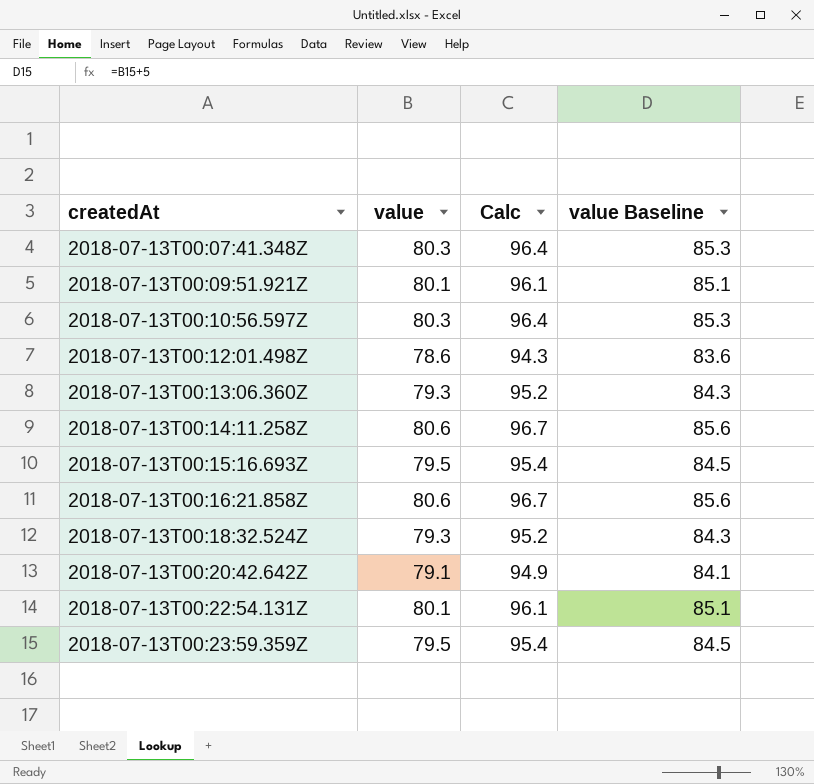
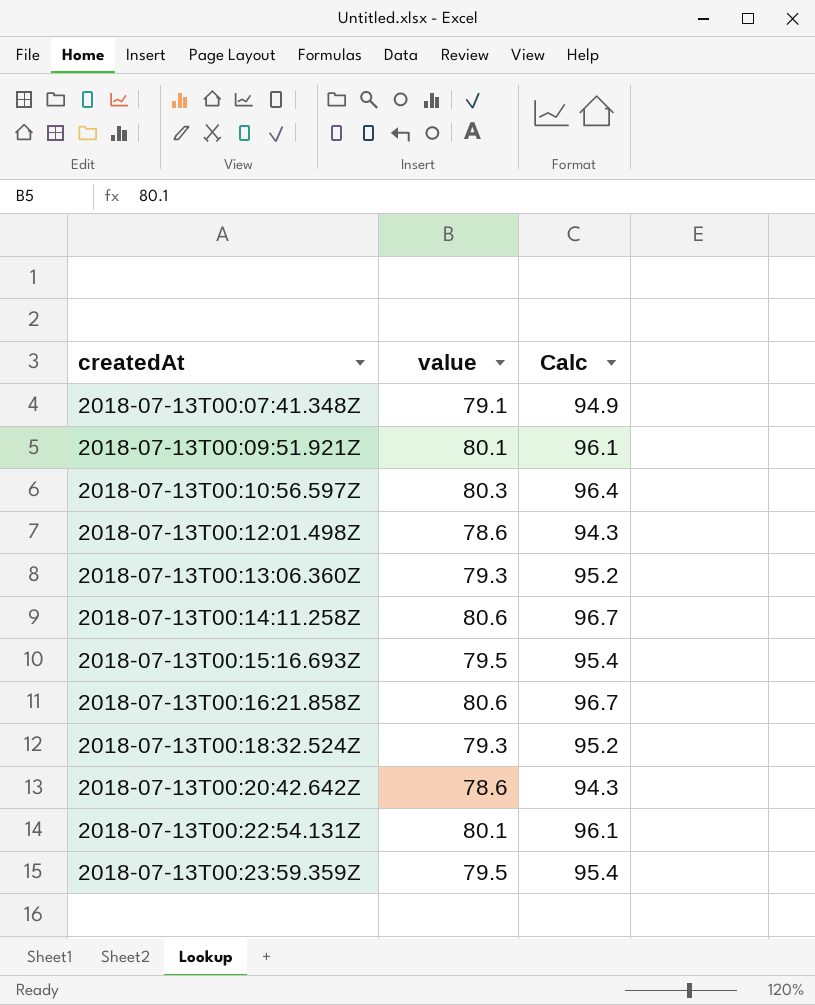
column value Baseline | formula: [value] + 5 -> none
2018-07-13T00:07:41.348Z | value: 80.3 -> 79.1
2018-07-13T00:07:41.348Z | Calc: 96.4 -> 94.9
2018-07-13T00:20:42.642Z | value: 79.1 -> 78.6
2018-07-13T00:20:42.642Z | Calc: 94.9 -> 94.3

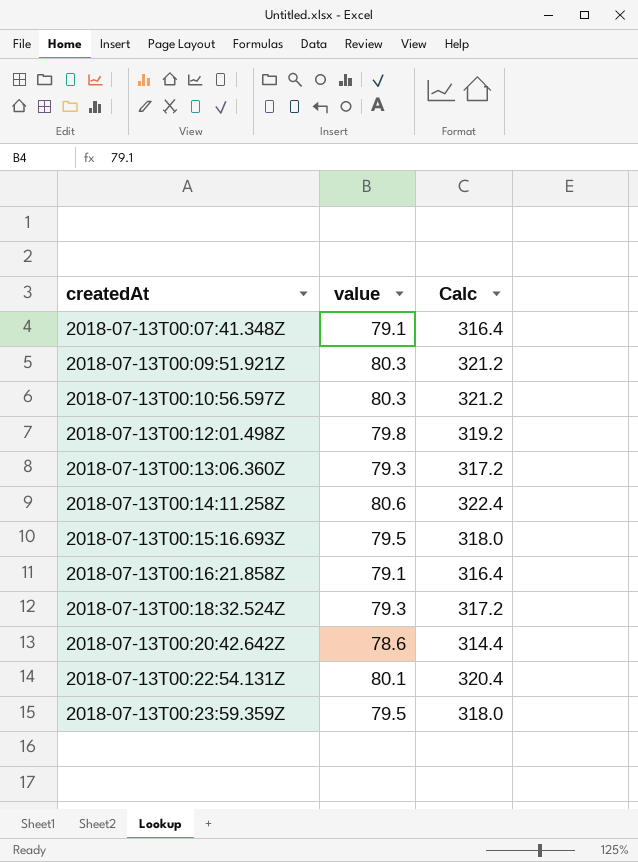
column Calc | formula: [value] * 1.2 -> [value] * 4
2018-07-13T00:09:51.921Z | value: 80.1 -> 80.3
2018-07-13T00:12:01.498Z | value: 78.6 -> 79.8
2018-07-13T00:16:21.858Z | value: 80.6 -> 79.1

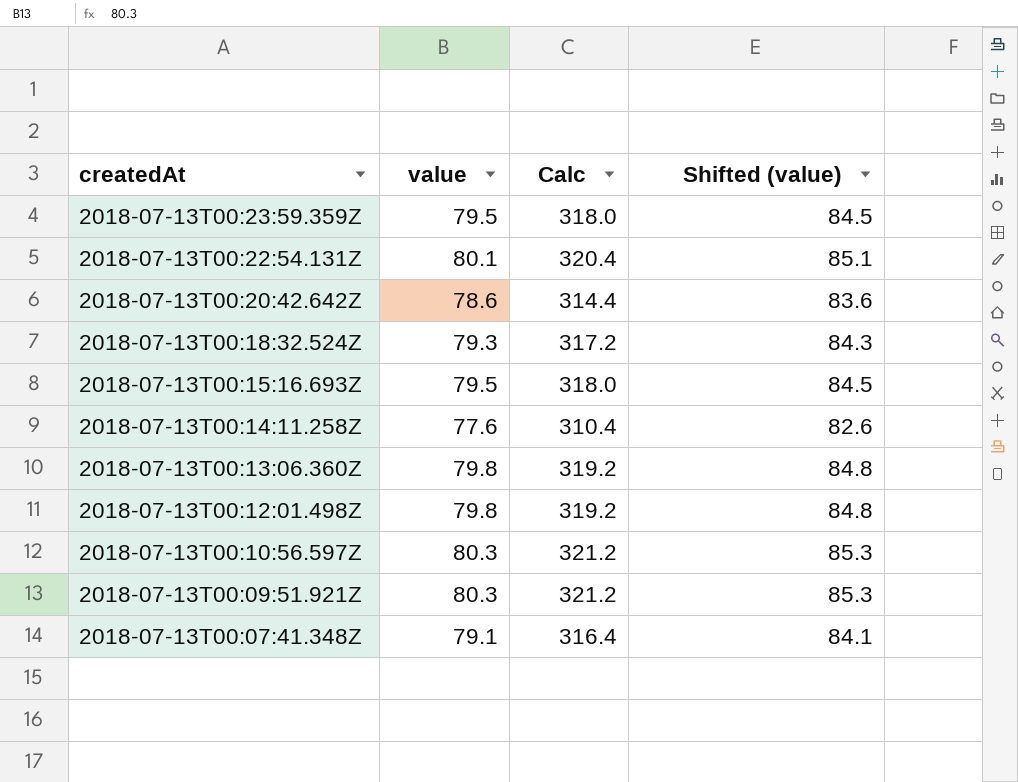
row order: createdAt ascending -> createdAt descending
column Shifted (value) | formula: none -> [value] + 5
row 2018-07-13T00:16:21.858Z: 79.1 | 316.4 -> none
2018-07-13T00:14:11.258Z | value: 80.6 -> 77.6
2018-07-13T00:14:11.258Z | Calc: 322.4 -> 310.4
2018-07-13T00:13:06.360Z | value: 79.3 -> 79.8
2018-07-13T00:13:06.360Z | Calc: 317.2 -> 319.2

